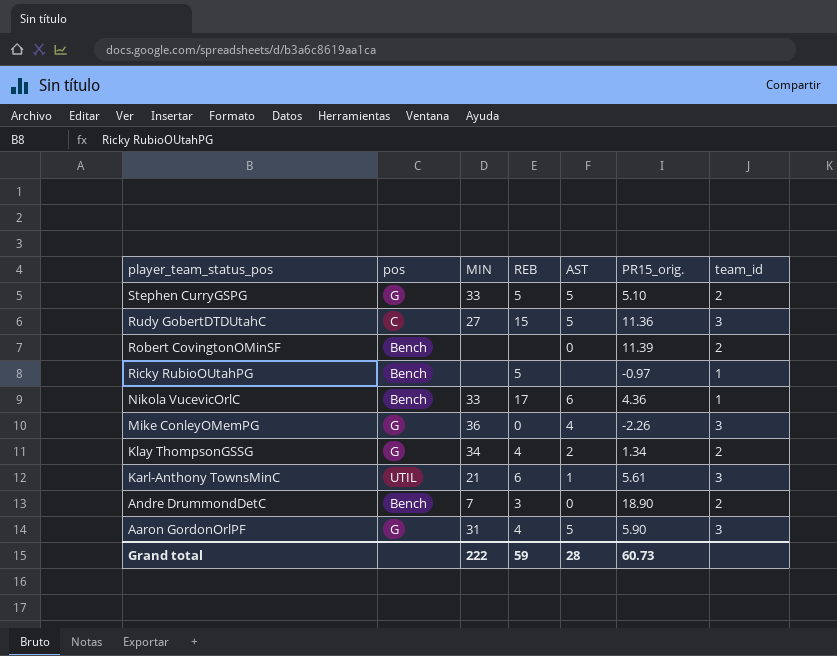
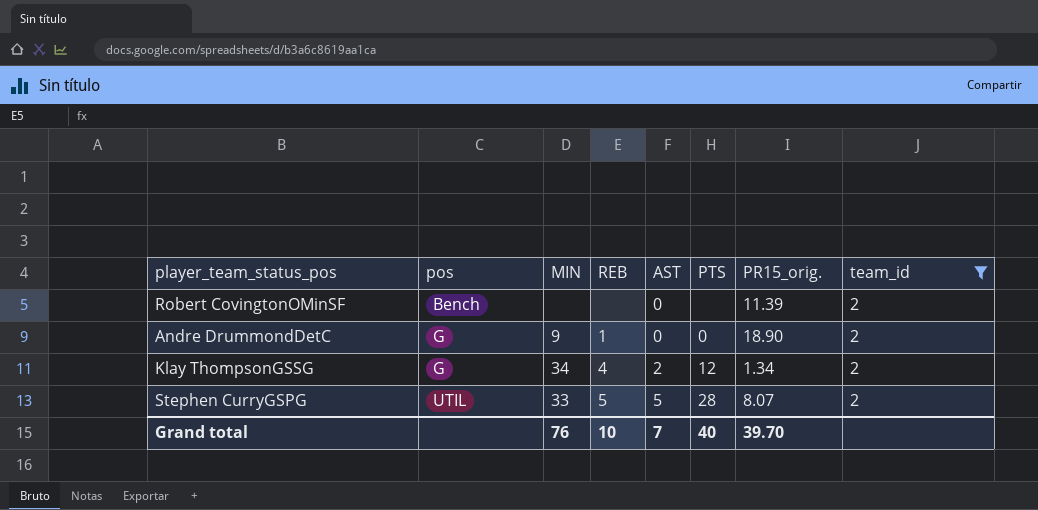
filter: none -> team_id = 2
row order: player_team_status_pos descending -> pos ascending
column PTS | position: none -> 6
Andre DrummondDetC | pos: Bench -> G
Andre DrummondDetC | MIN: 7 -> 9
Andre DrummondDetC | REB: 3 -> 1
Stephen CurryGSPG | pos: G -> UTIL
Stephen CurryGSPG | PR15_orig.: 5.10 -> 8.07
Grand total | MIN: 222 -> 76
Grand total | REB: 59 -> 10
Grand total | AST: 28 -> 7
Grand total | PR15_orig.: 60.73 -> 39.70

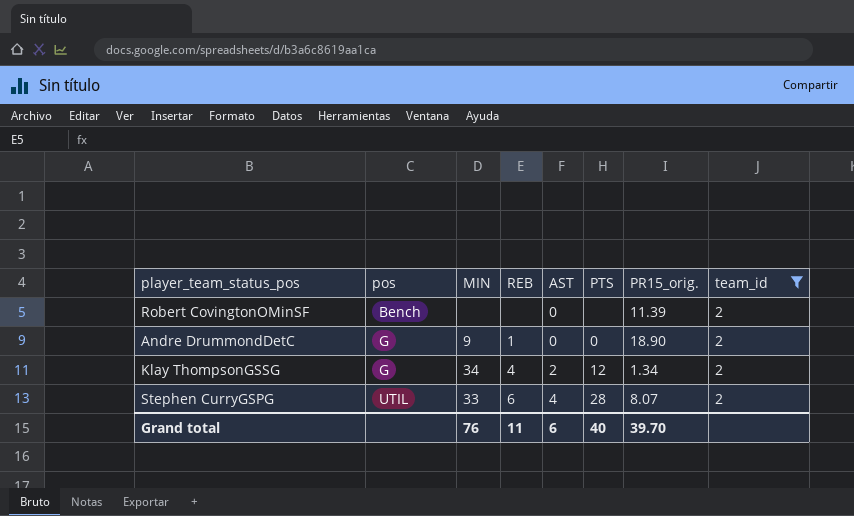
Stephen CurryGSPG | REB: 5 -> 6
Stephen CurryGSPG | AST: 5 -> 4
Grand total | REB: 10 -> 11
Grand total | AST: 7 -> 6

